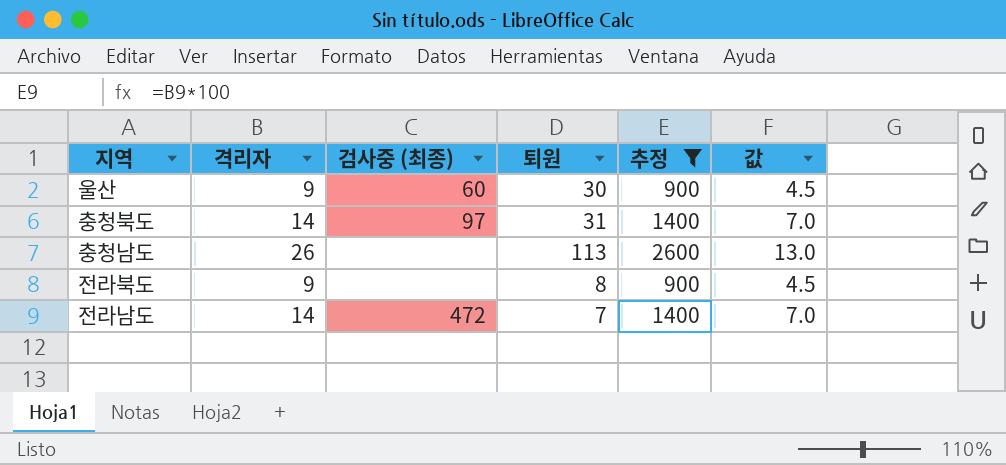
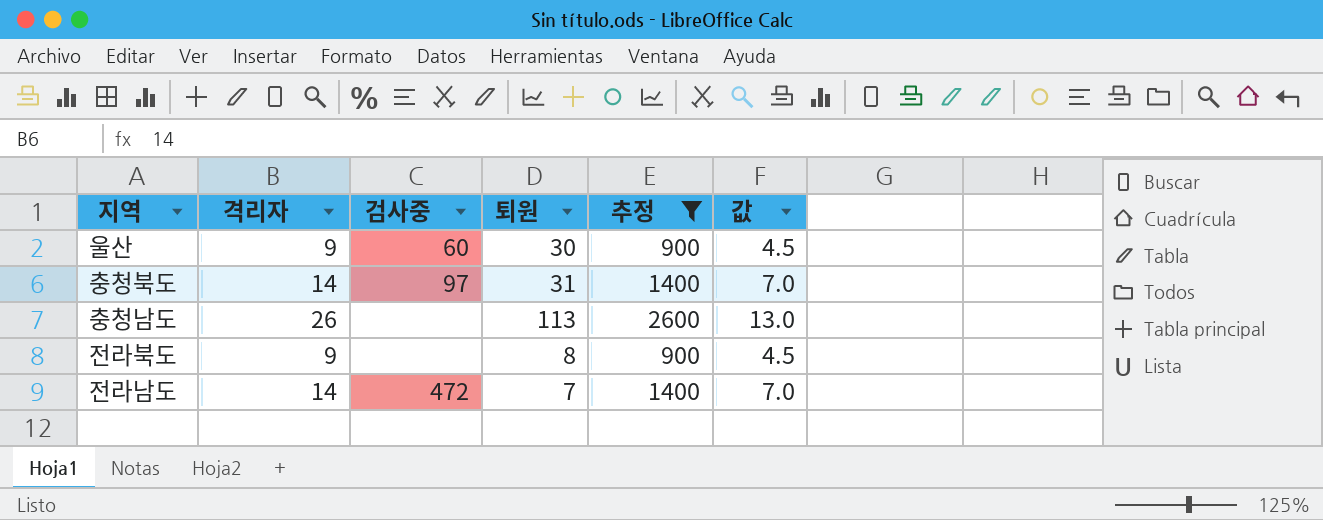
column name: 검사중 (최종) -> 검사중

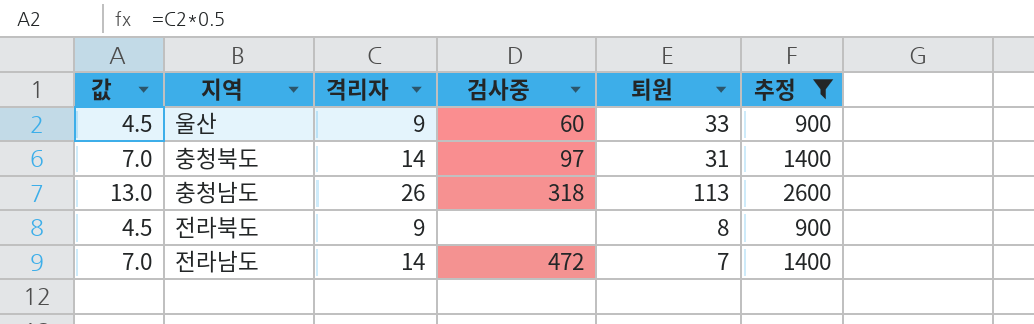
column 값 | position: 6 -> 1
울산 | 퇴원: 30 -> 33
충청남도 | 검사중: none -> 318

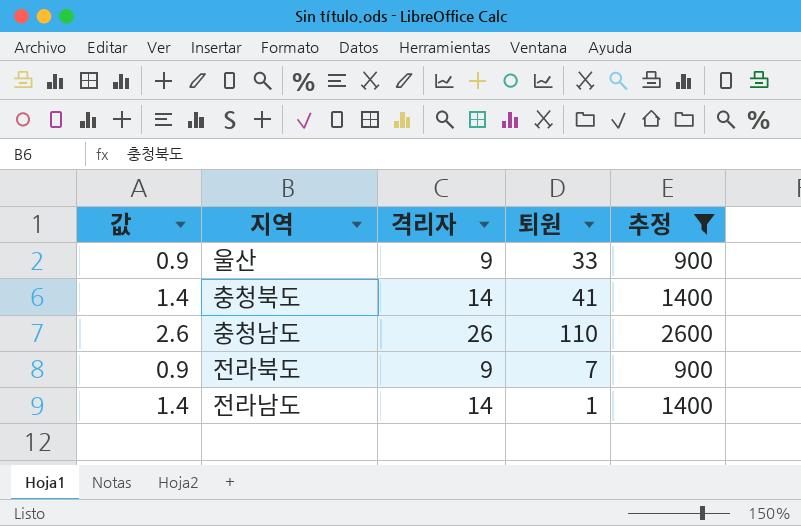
column 검사중 | position: 4 -> none
column 값 | formula: [격리자] * 0.5 -> [격리자] * 0.1
충청북도 | 퇴원: 31 -> 41
충청남도 | 퇴원: 113 -> 110
전라북도 | 퇴원: 8 -> 7
전라남도 | 퇴원: 7 -> 1

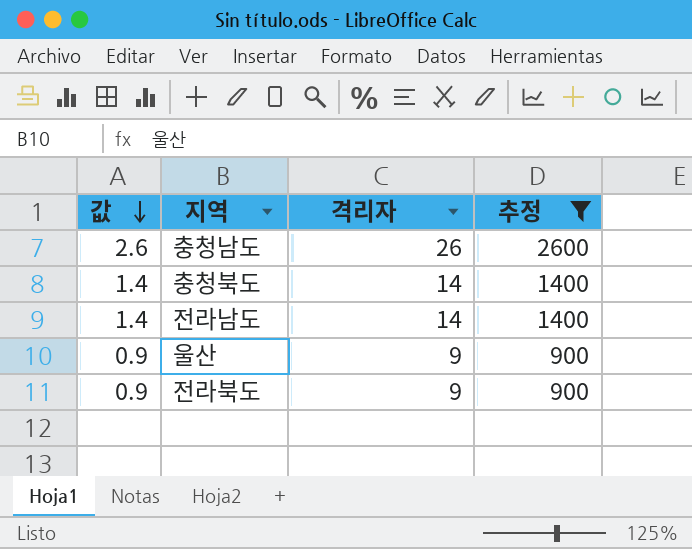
row order: none -> 값 descending
column 퇴원 | position: 4 -> none

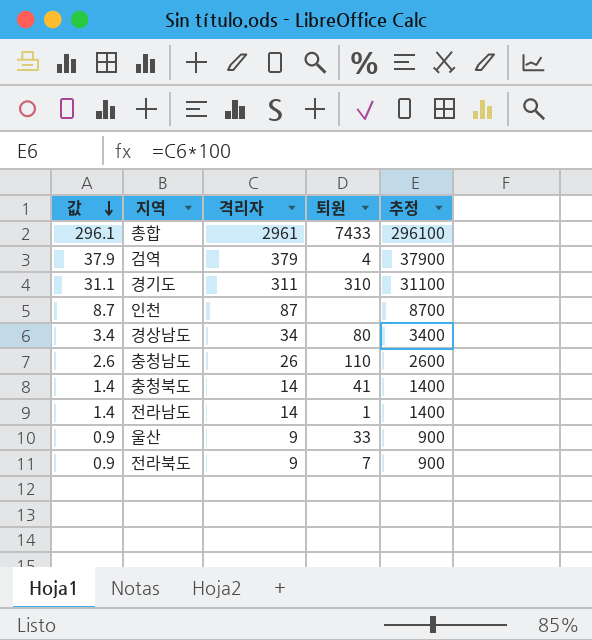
filter: 추정 <= 2600 -> none
column 퇴원 | position: none -> 4

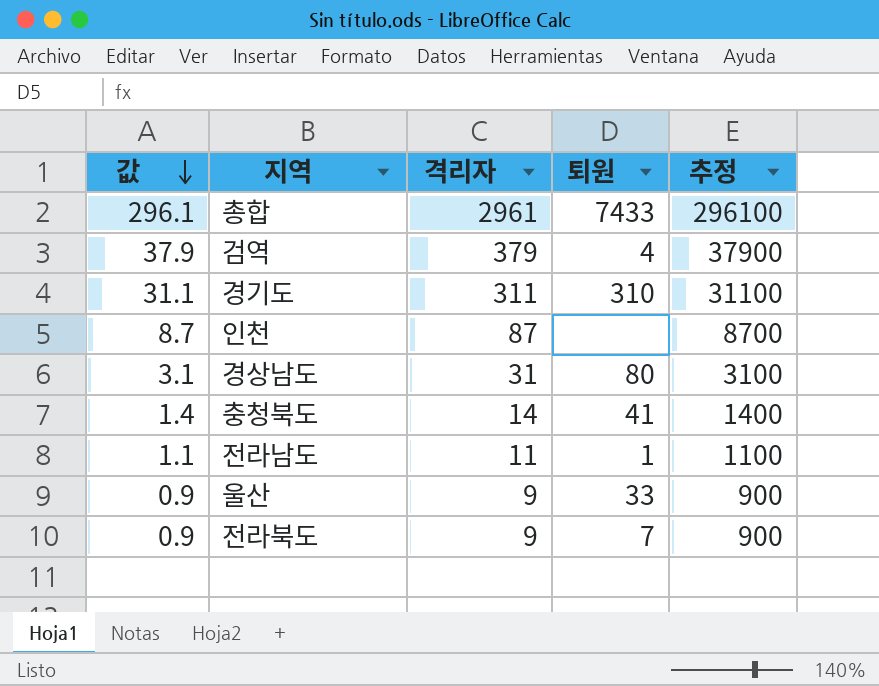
row 충청남도: 2.6 | 26 | 110 | 2600 -> none
경상남도 | 값: 3.4 -> 3.1
경상남도 | 격리자: 34 -> 31
경상남도 | 추정: 3400 -> 3100
전라남도 | 값: 1.4 -> 1.1
전라남도 | 격리자: 14 -> 11
전라남도 | 추정: 1400 -> 1100

